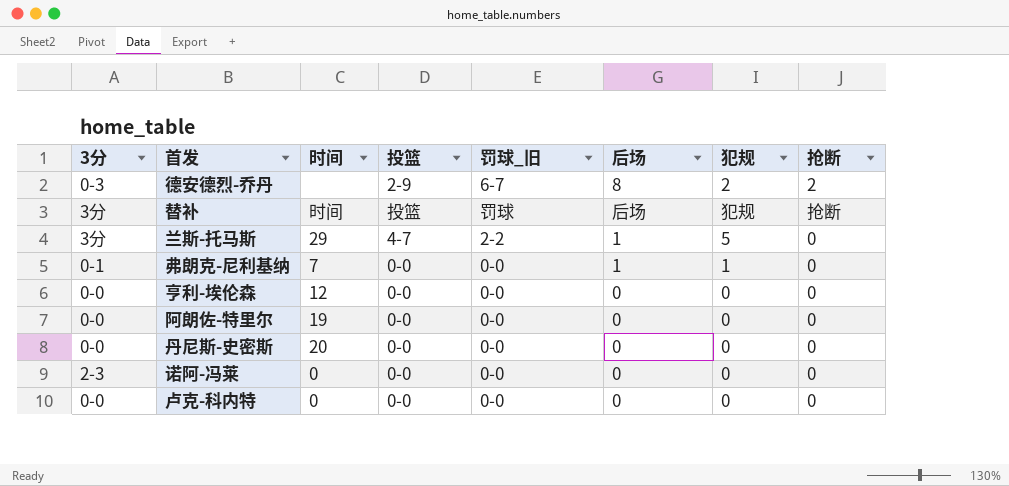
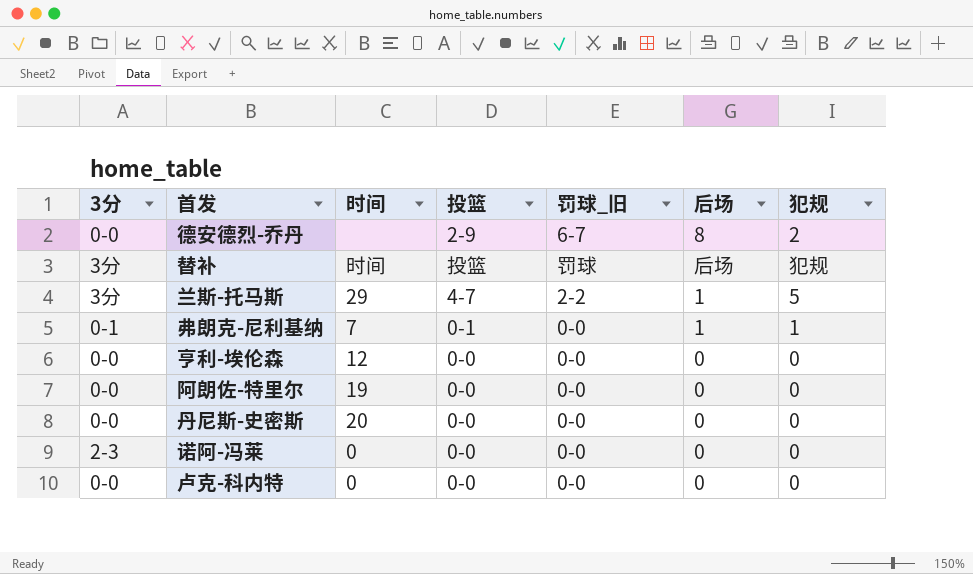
column 抢断 | position: 8 -> none
德安德烈-乔丹 | 3分: 0-3 -> 0-0
弗朗克-尼利基纳 | 投篮: 0-0 -> 0-1

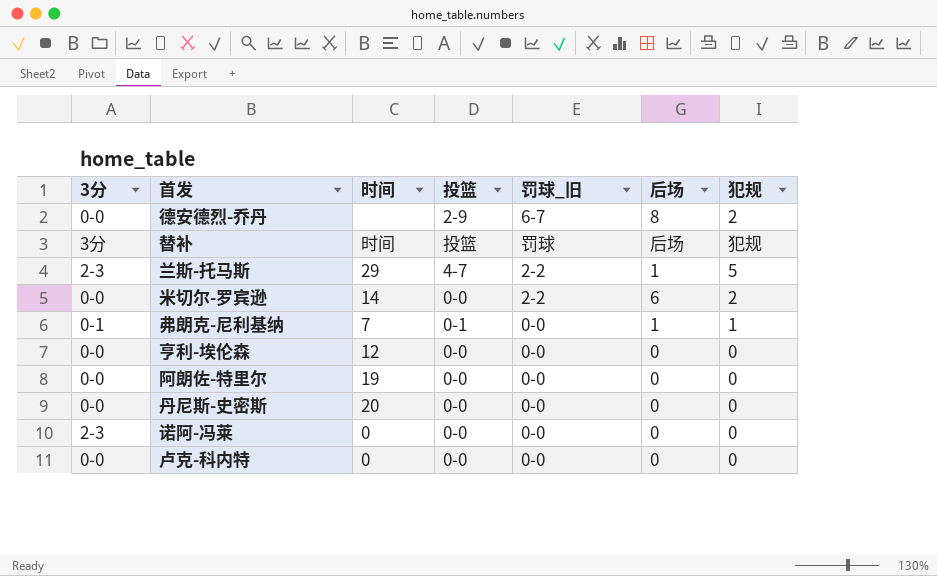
兰斯-托马斯 | 3分: 3分 -> 2-3
row 米切尔-罗宾逊: none -> 0-0 | 14 | 0-0 | 2-2 | 6 | 2

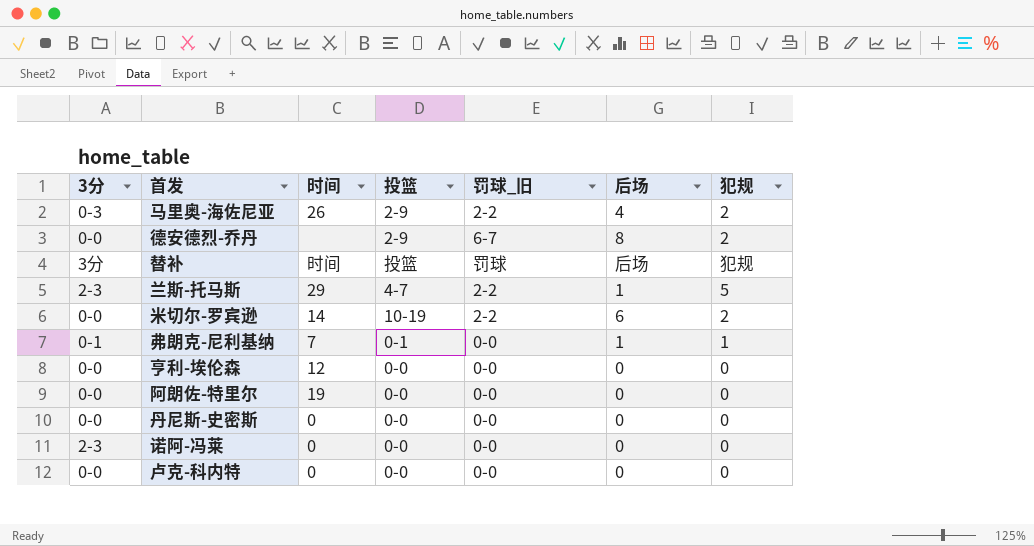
row 马里奥-海佐尼亚: none -> 0-3 | 26 | 2-9 | 2-2 | 4 | 2
米切尔-罗宾逊 | 投篮: 0-0 -> 10-19
丹尼斯-史密斯 | 时间: 20 -> 0

